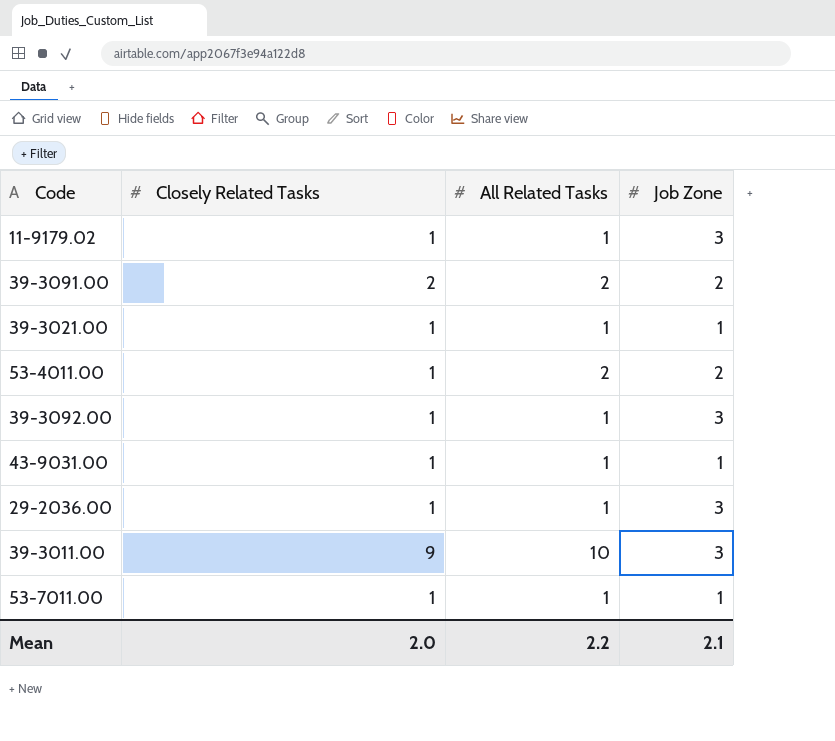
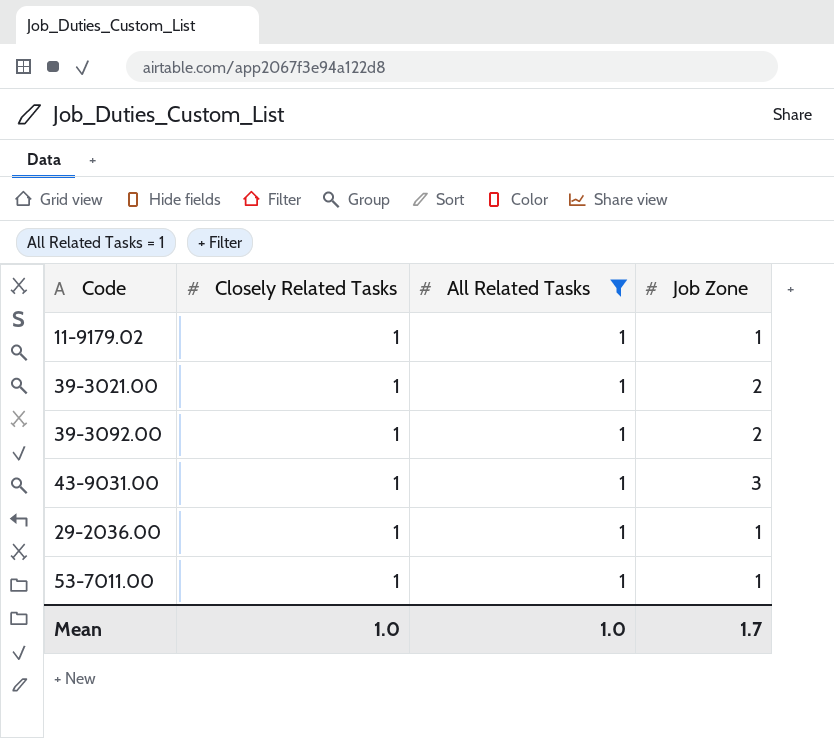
filter: none -> All Related Tasks = 1
11-9179.02 | Job Zone: 3 -> 1
39-3021.00 | Job Zone: 1 -> 2
39-3092.00 | Job Zone: 3 -> 2
43-9031.00 | Job Zone: 1 -> 3
29-2036.00 | Job Zone: 3 -> 1
Mean | Closely Related Tasks: 2.0 -> 1.0
Mean | All Related Tasks: 2.2 -> 1.0
Mean | Job Zone: 2.1 -> 1.7

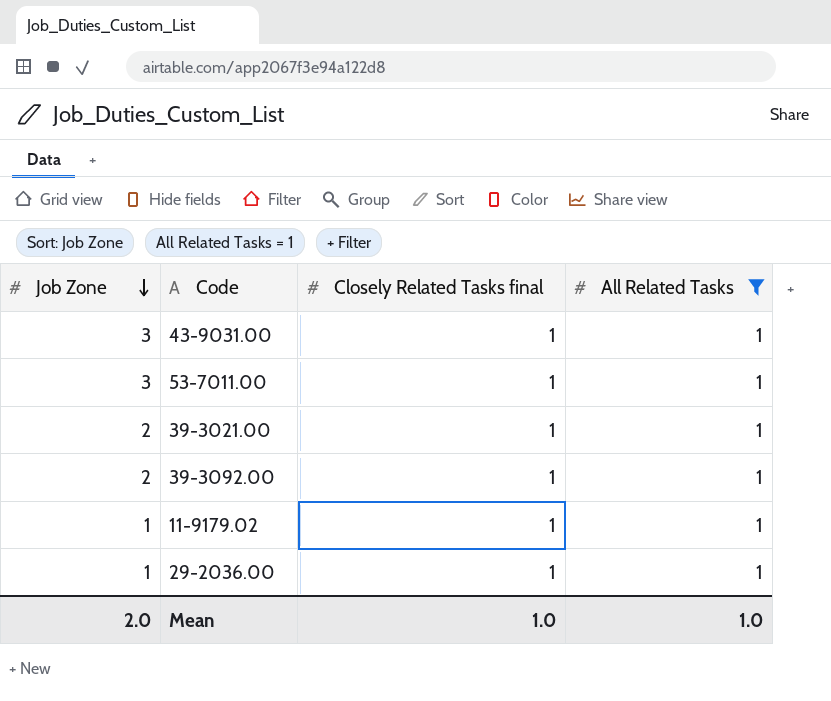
row order: none -> Job Zone descending
column Job Zone | position: 4 -> 1
column name: Closely Related Tasks -> Closely Related Tasks final
53-7011.00 | Job Zone: 1 -> 3
Mean | Job Zone: 1.7 -> 2.0

